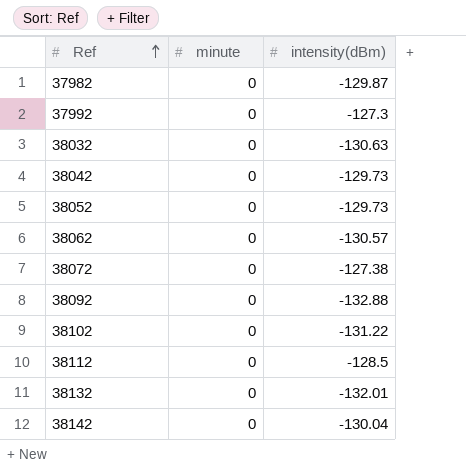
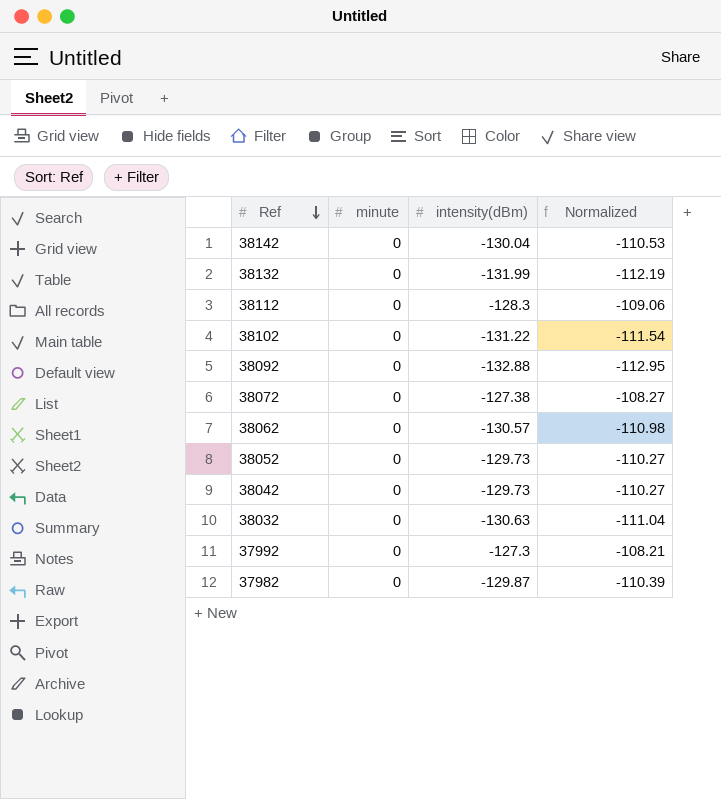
row order: Ref ascending -> Ref descending
column Normalized | formula: none -> [intensity(dBm)] * 0.85
38132 | intensity(dBm): -132.01 -> -131.99
38112 | intensity(dBm): -128.5 -> -128.3

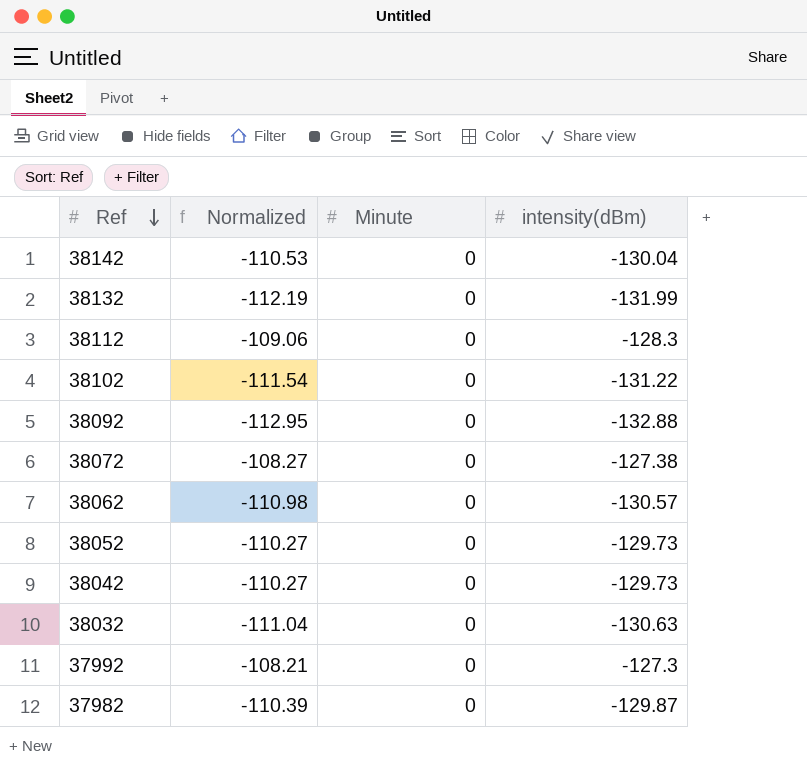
column Normalized | position: 4 -> 2
column name: minute -> Minute

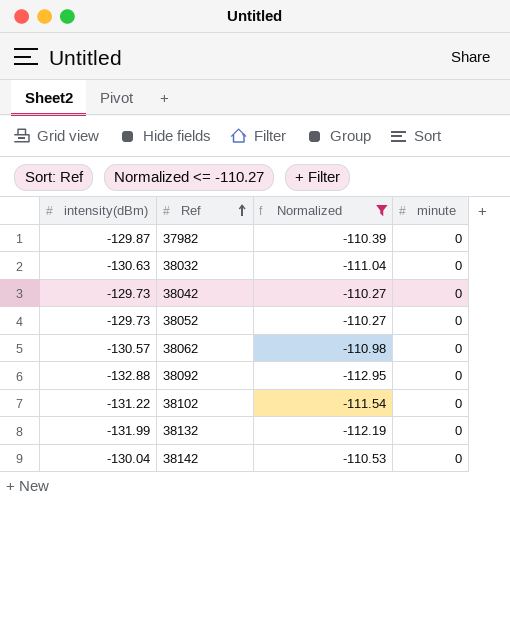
filter: none -> Normalized <= -110.27
row order: Ref descending -> Ref ascending
column intensity(dBm) | position: 4 -> 1
column name: Minute -> minute

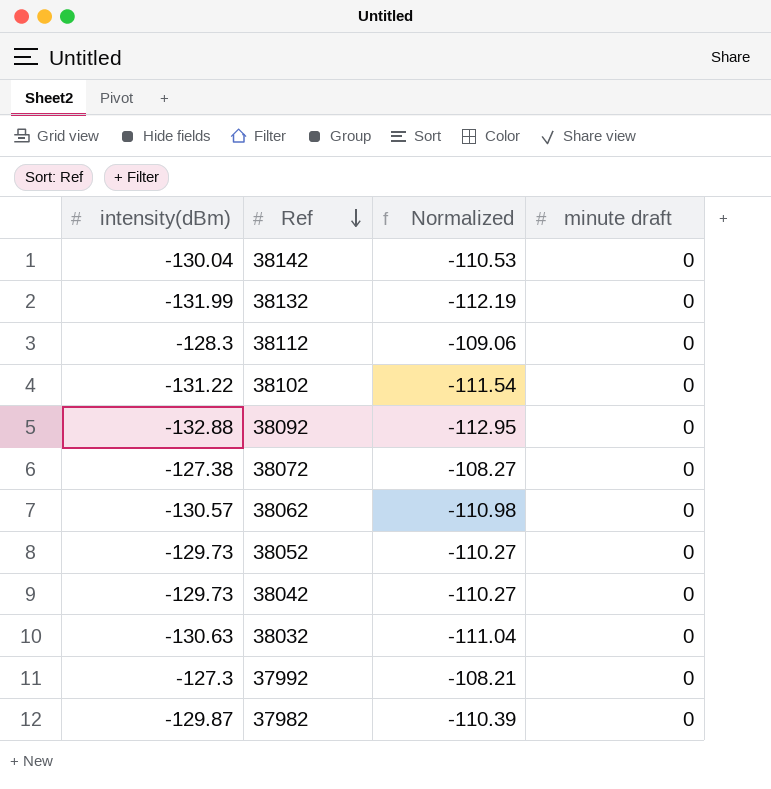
filter: Normalized <= -110.27 -> none
row order: Ref ascending -> Ref descending
column name: minute -> minute draft

